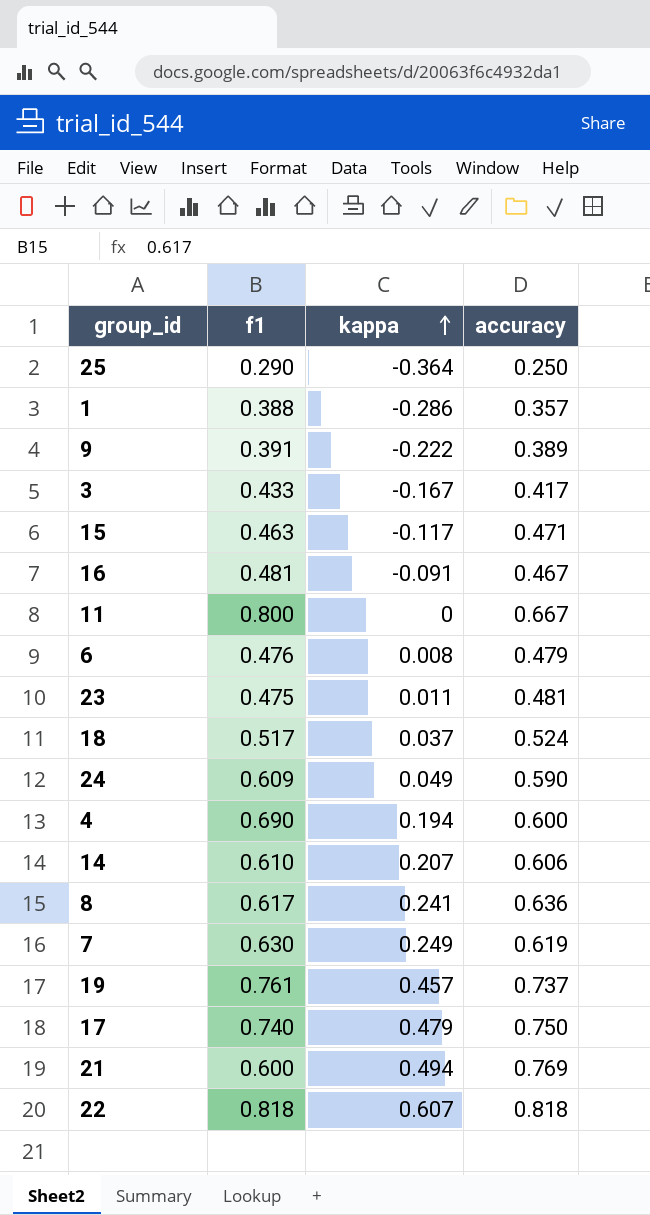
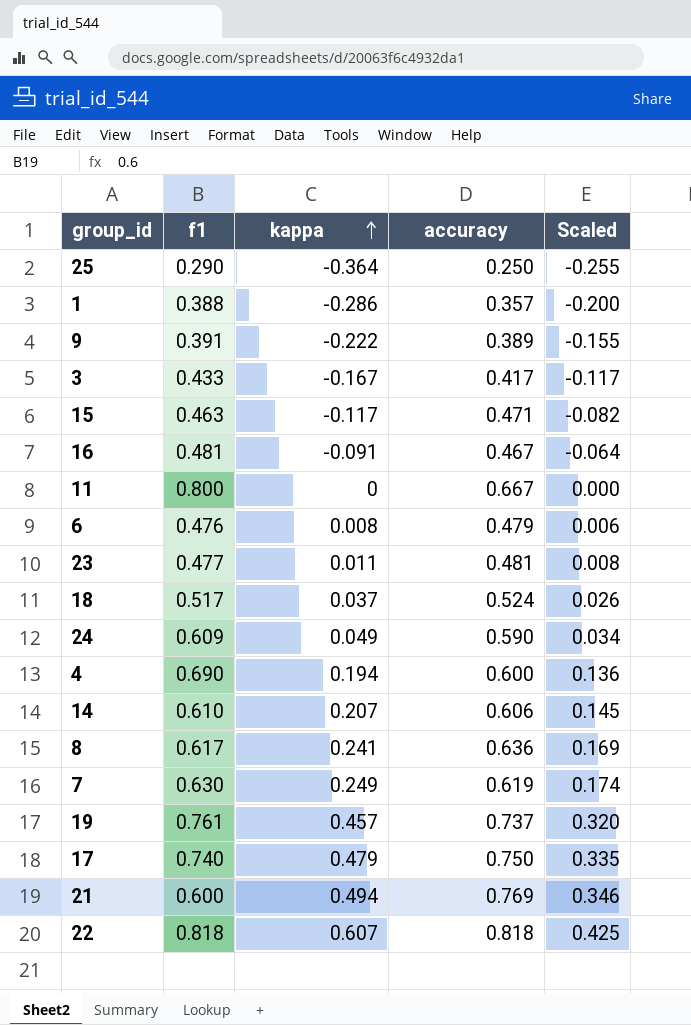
column Scaled | formula: none -> [kappa] * 0.7
23 | f1: 0.475 -> 0.477

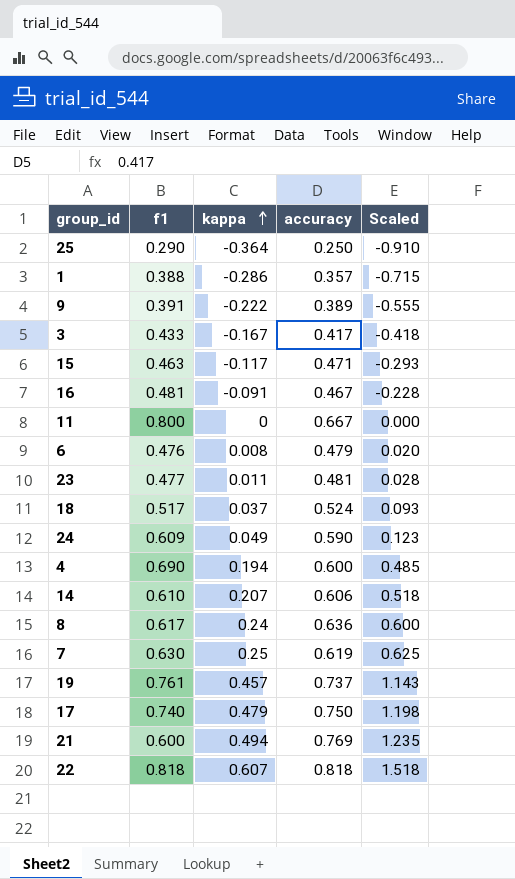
column Scaled | formula: [kappa] * 0.7 -> [kappa] * 2.5
8 | kappa: 0.241 -> 0.24
7 | kappa: 0.249 -> 0.25

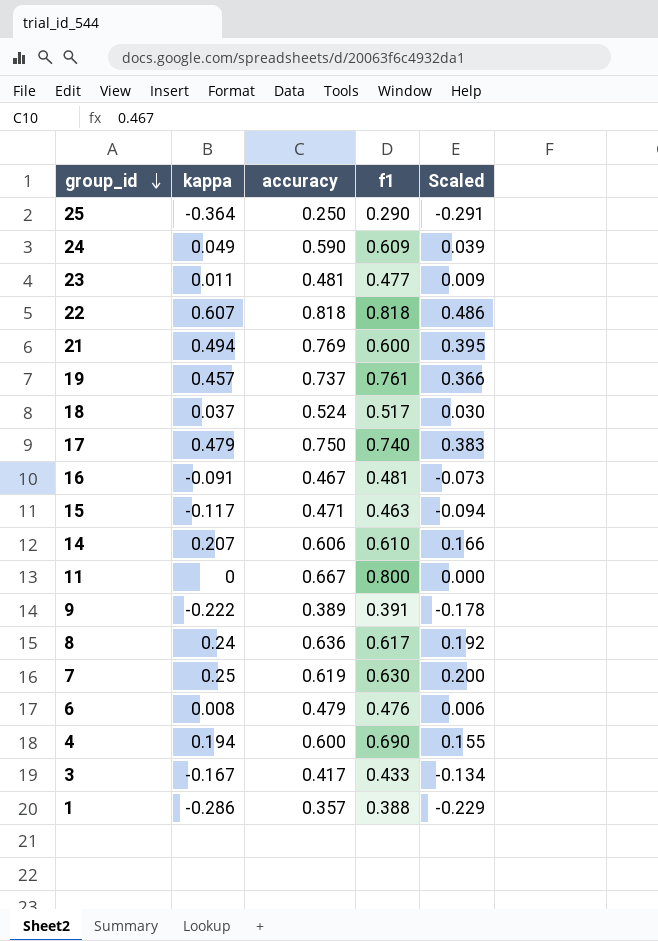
row order: kappa ascending -> group_id descending
column f1 | position: 2 -> 4
column Scaled | formula: [kappa] * 2.5 -> [kappa] * 0.8

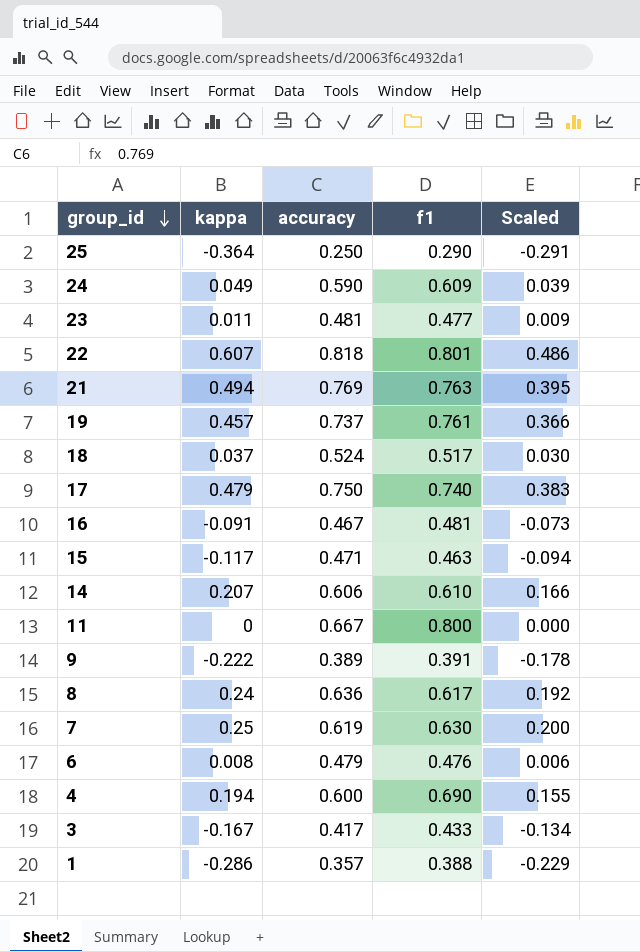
22 | f1: 0.818 -> 0.801
21 | f1: 0.600 -> 0.763

